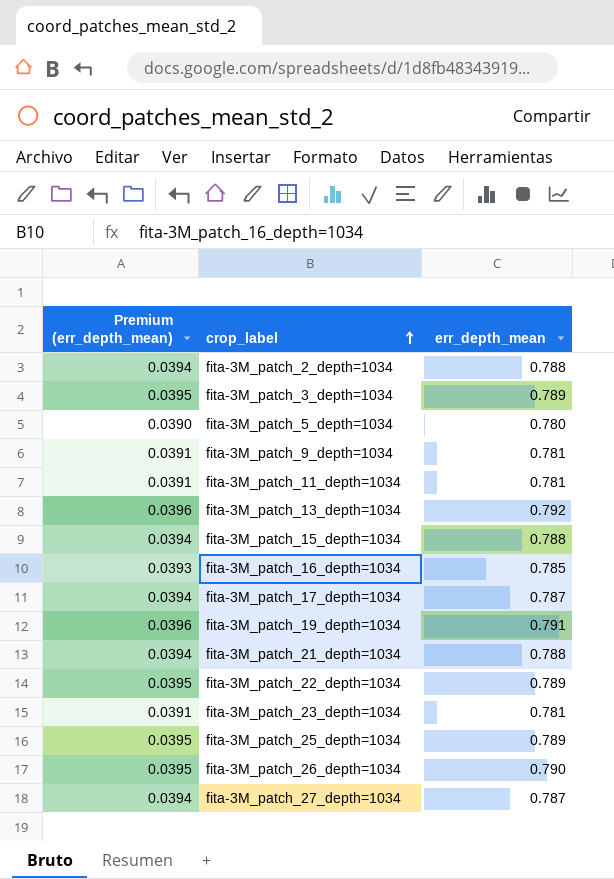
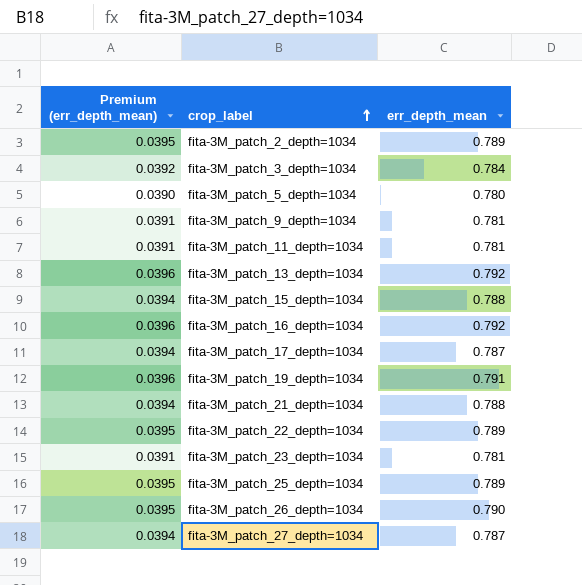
fita-3M_patch_2_depth=1034 | Premium (err_depth_mean): 0.0394 -> 0.0395
fita-3M_patch_2_depth=1034 | err_depth_mean: 0.788 -> 0.789
fita-3M_patch_3_depth=1034 | Premium (err_depth_mean): 0.0395 -> 0.0392
fita-3M_patch_3_depth=1034 | err_depth_mean: 0.789 -> 0.784
fita-3M_patch_16_depth=1034 | Premium (err_depth_mean): 0.0393 -> 0.0396
fita-3M_patch_16_depth=1034 | err_depth_mean: 0.785 -> 0.792

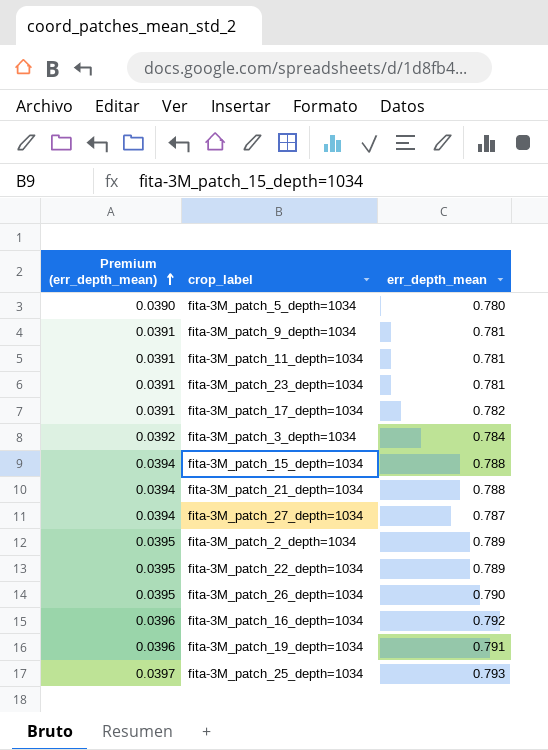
row order: crop_label ascending -> Premium (err_depth_mean) ascending
row fita-3M_patch_13_depth=1034: 0.0396 | 0.792 -> none
fita-3M_patch_17_depth=1034 | Premium (err_depth_mean): 0.0394 -> 0.0391
fita-3M_patch_17_depth=1034 | err_depth_mean: 0.787 -> 0.782
fita-3M_patch_25_depth=1034 | Premium (err_depth_mean): 0.0395 -> 0.0397
fita-3M_patch_25_depth=1034 | err_depth_mean: 0.789 -> 0.793

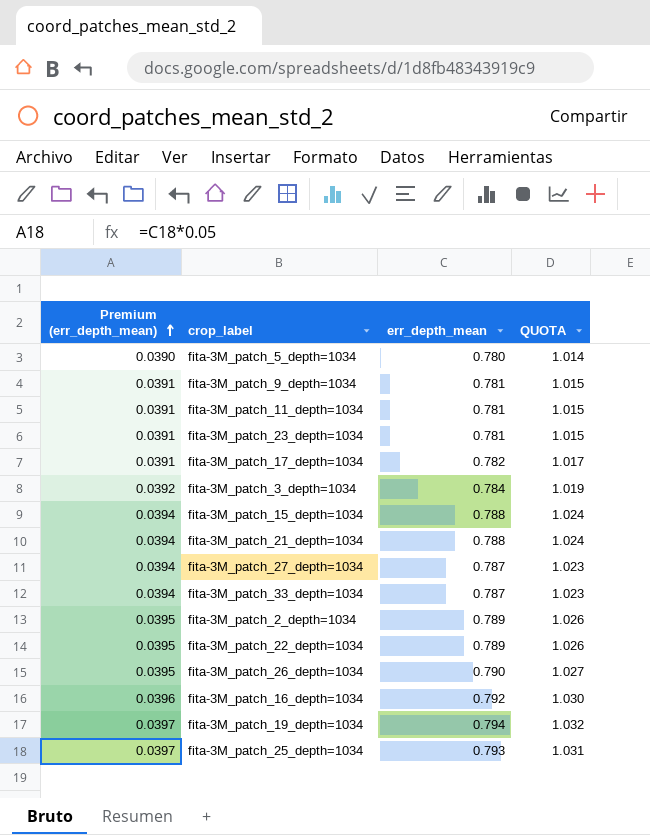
column QUOTA | formula: none -> [err_depth_mean] * 1.3
row fita-3M_patch_33_depth=1034: none -> 0.0394 | 0.787 | 1.023
fita-3M_patch_19_depth=1034 | Premium (err_depth_mean): 0.0396 -> 0.0397
fita-3M_patch_19_depth=1034 | err_depth_mean: 0.791 -> 0.794

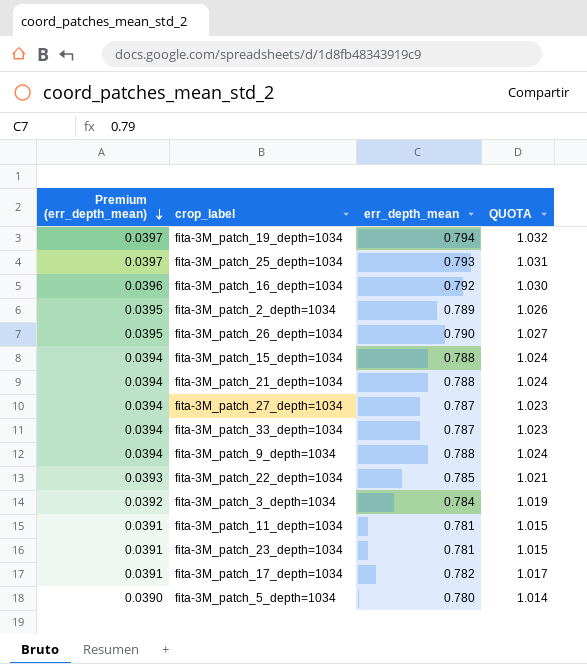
row order: Premium (err_depth_mean) ascending -> Premium (err_depth_mean) descending
fita-3M_patch_9_depth=1034 | Premium (err_depth_mean): 0.0391 -> 0.0394
fita-3M_patch_9_depth=1034 | err_depth_mean: 0.781 -> 0.788
fita-3M_patch_9_depth=1034 | QUOTA: 1.015 -> 1.024
fita-3M_patch_22_depth=1034 | Premium (err_depth_mean): 0.0395 -> 0.0393
fita-3M_patch_22_depth=1034 | err_depth_mean: 0.789 -> 0.785
fita-3M_patch_22_depth=1034 | QUOTA: 1.026 -> 1.021

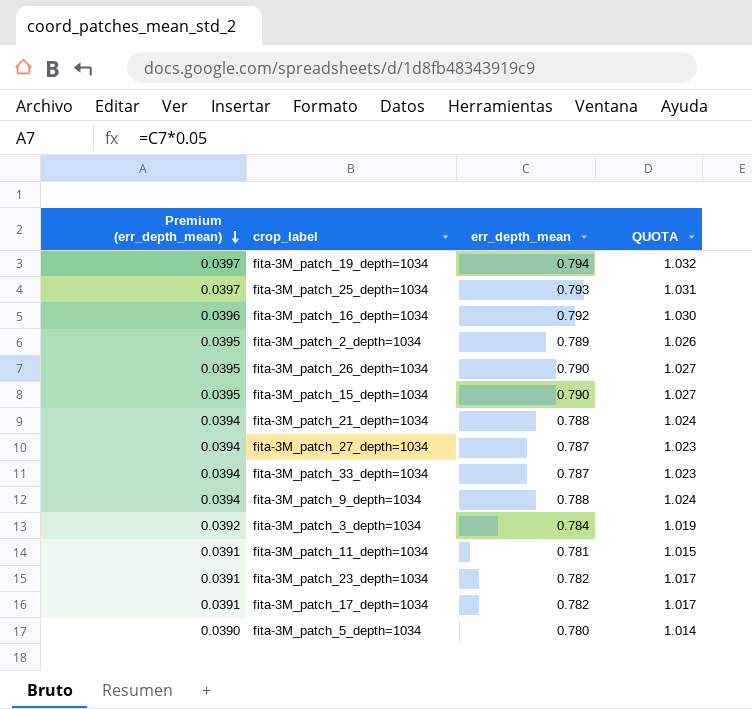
row fita-3M_patch_22_depth=1034: 0.0393 | 0.785 | 1.021 -> none
fita-3M_patch_15_depth=1034 | Premium (err_depth_mean): 0.0394 -> 0.0395
fita-3M_patch_15_depth=1034 | err_depth_mean: 0.788 -> 0.790
fita-3M_patch_15_depth=1034 | QUOTA: 1.024 -> 1.027
fita-3M_patch_23_depth=1034 | err_depth_mean: 0.781 -> 0.782
fita-3M_patch_23_depth=1034 | QUOTA: 1.015 -> 1.017

